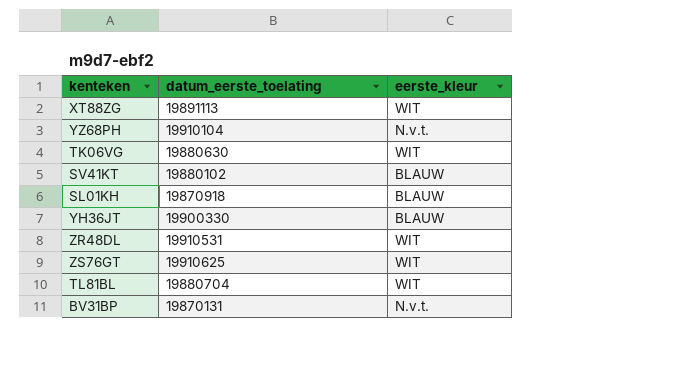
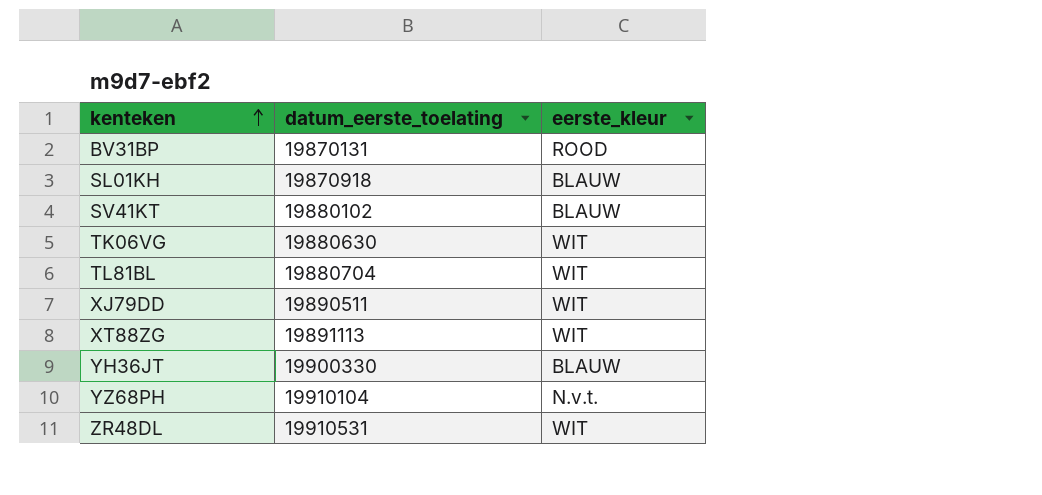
row order: none -> kenteken ascending
row ZS76GT: 19910625 | WIT -> none
BV31BP | eerste_kleur: N.v.t. -> ROOD
row XJ79DD: none -> 19890511 | WIT

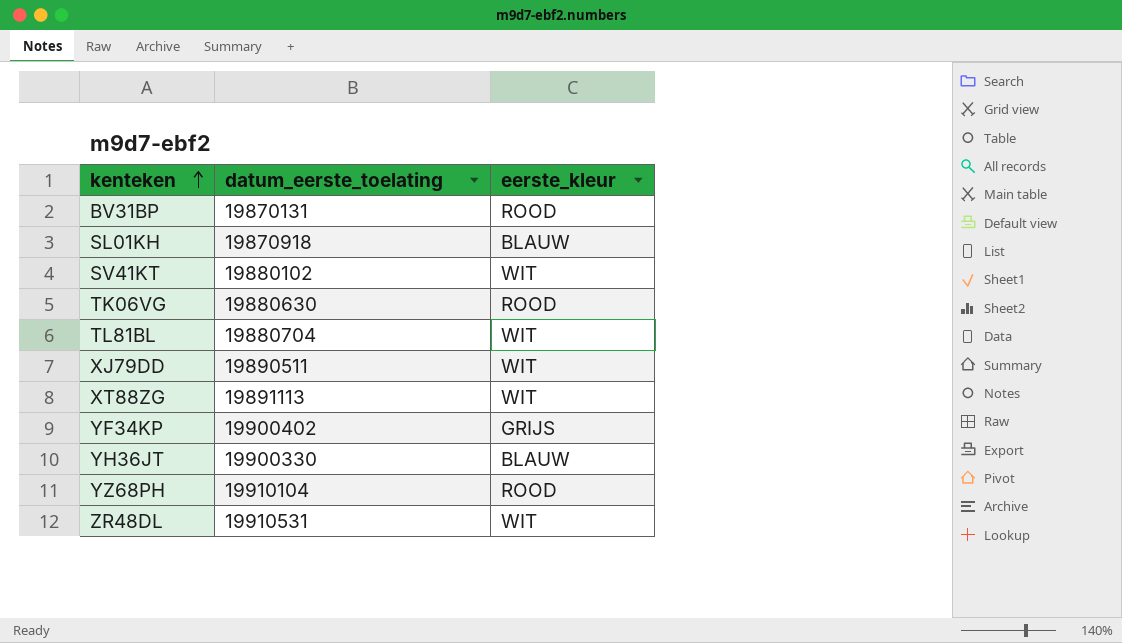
SV41KT | eerste_kleur: BLAUW -> WIT
TK06VG | eerste_kleur: WIT -> ROOD
row YF34KP: none -> 19900402 | GRIJS
YZ68PH | eerste_kleur: N.v.t. -> ROOD

